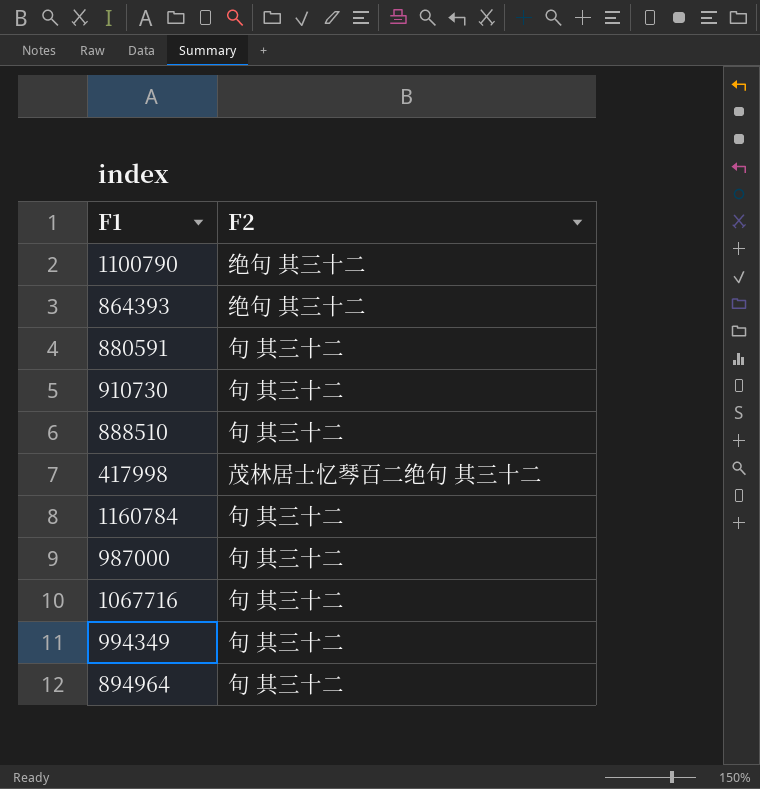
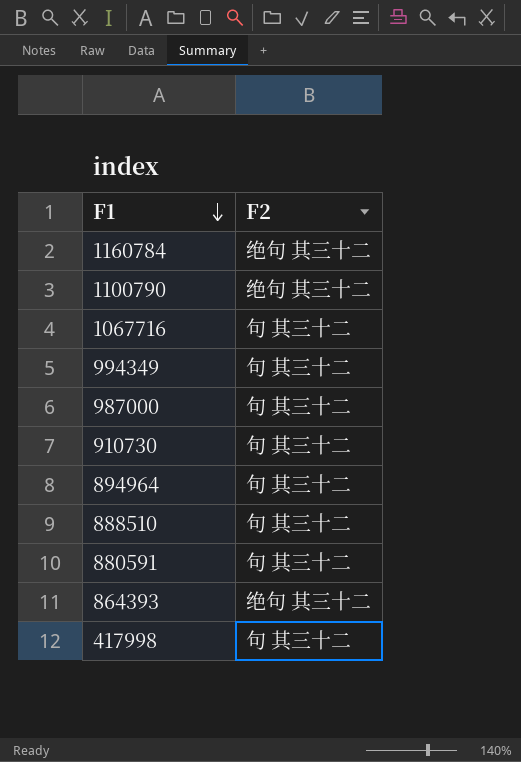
row order: none -> F1 descending
1160784 | F2: 句 其三十二 -> 绝句 其三十二
417998 | F2: 茂林居士忆琴百二绝句 其三十二 -> 句 其三十二

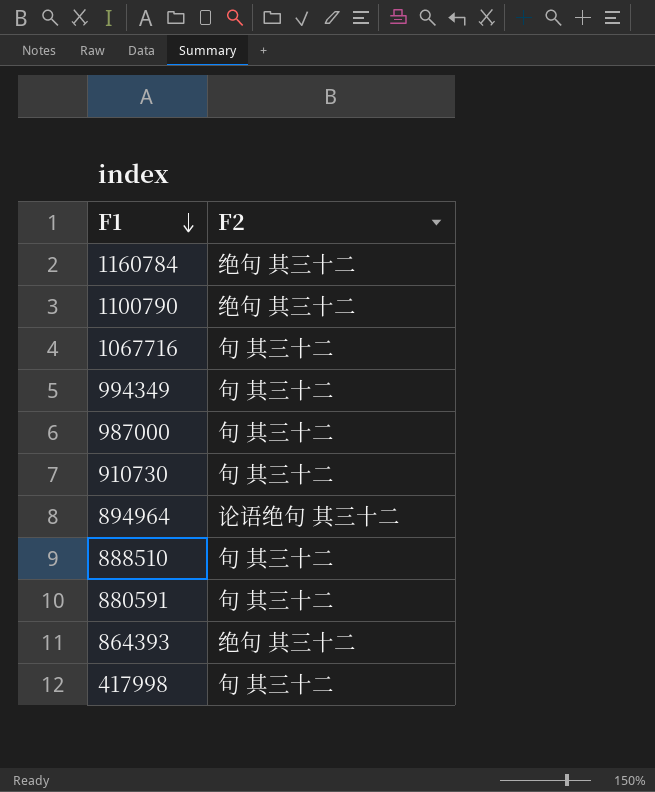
894964 | F2: 句 其三十二 -> 论语绝句 其三十二

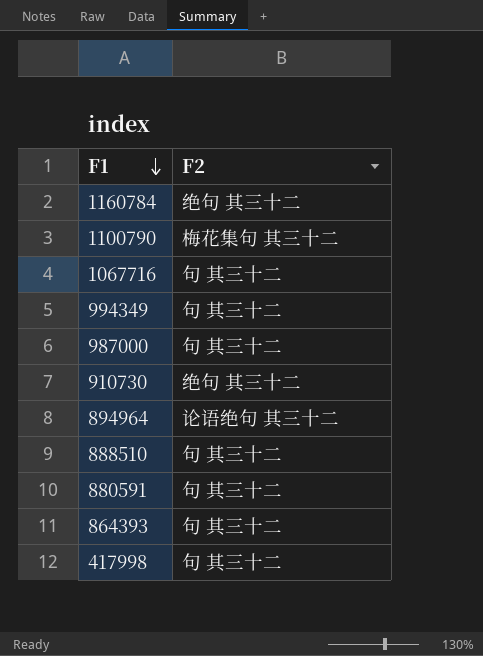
1100790 | F2: 绝句 其三十二 -> 梅花集句 其三十二
910730 | F2: 句 其三十二 -> 绝句 其三十二
864393 | F2: 绝句 其三十二 -> 句 其三十二

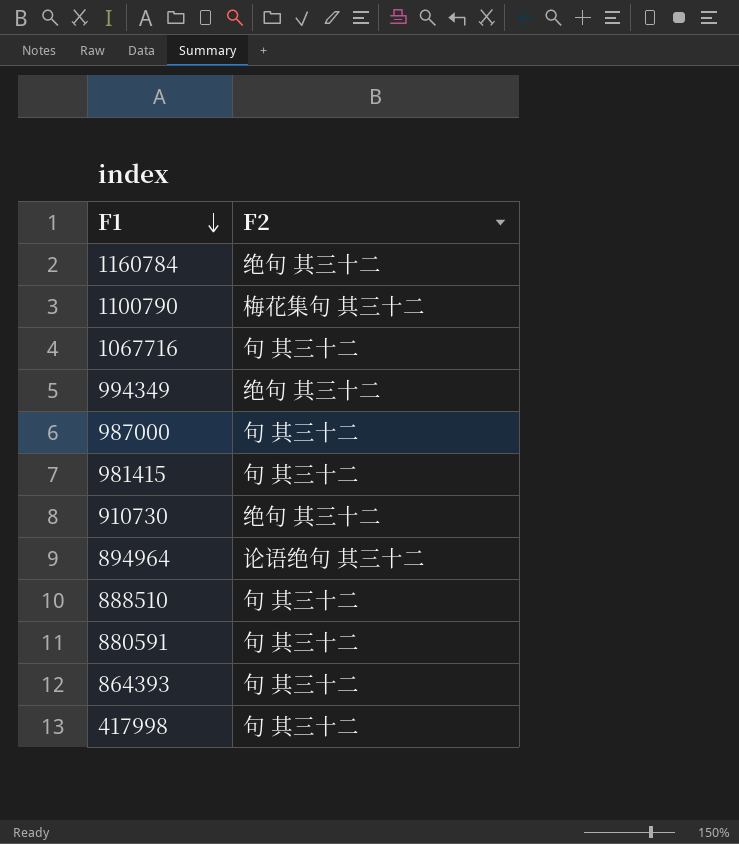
994349 | F2: 句 其三十二 -> 绝句 其三十二
row 981415: none -> 句 其三十二

